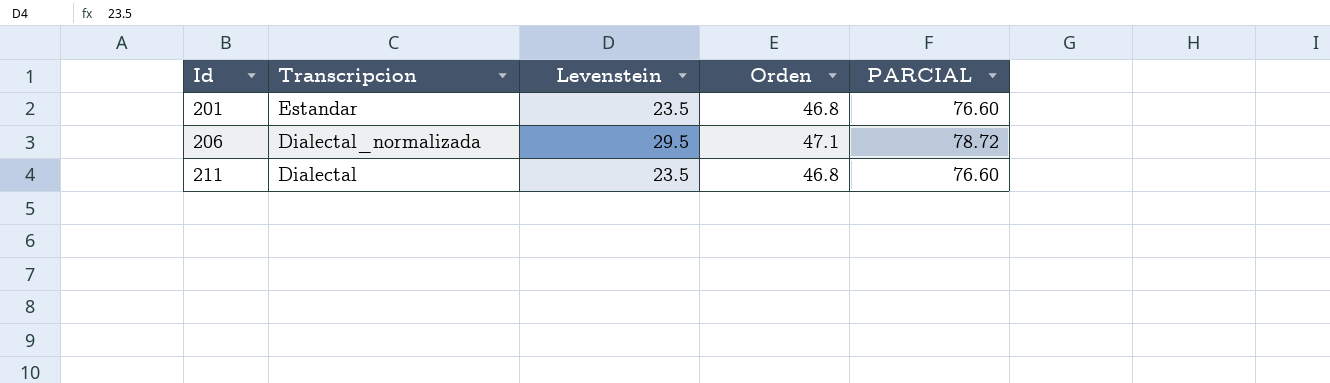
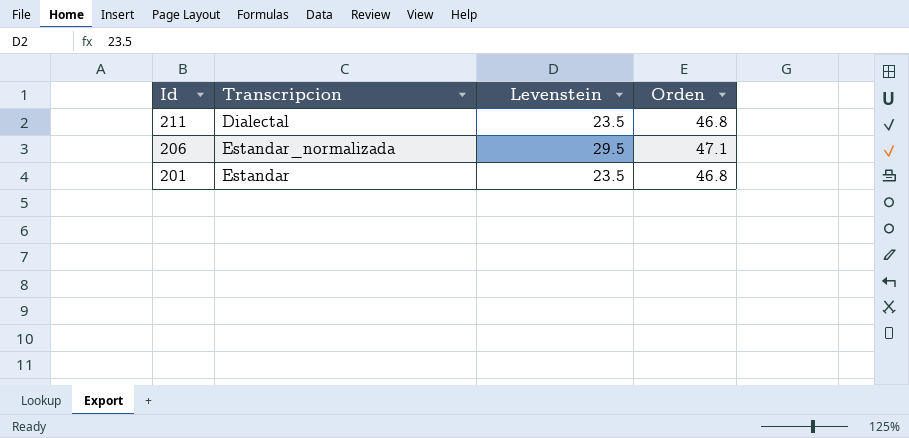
row order: Id ascending -> Id descending
column PARCIAL | position: 5 -> none
206 | Transcripcion: Dialectal_normalizada -> Estandar_normalizada

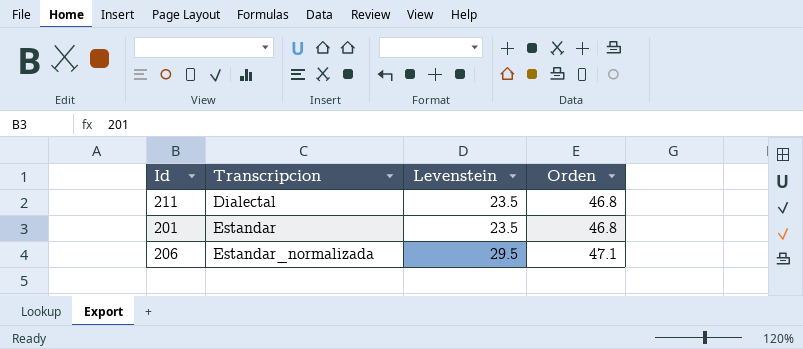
row order: Id descending -> Transcripcion ascending

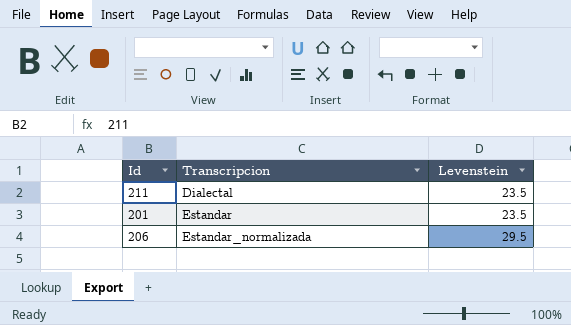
column Orden | position: 4 -> none

